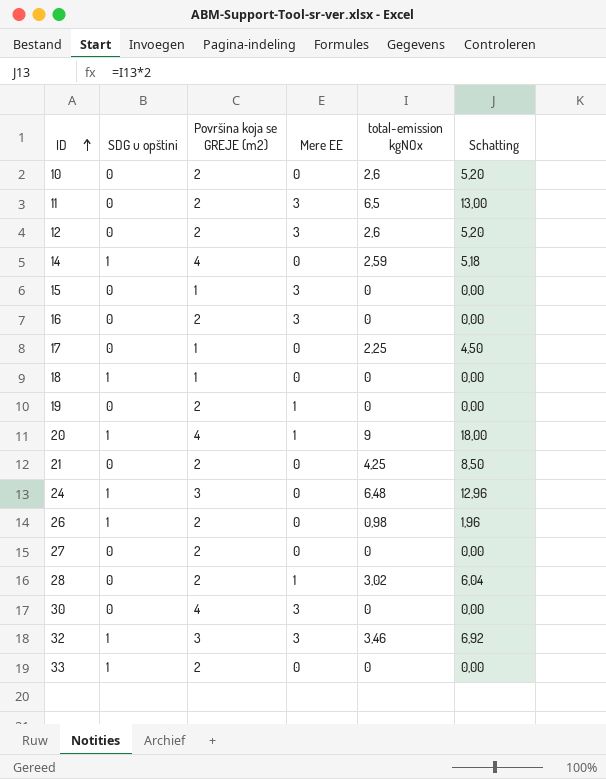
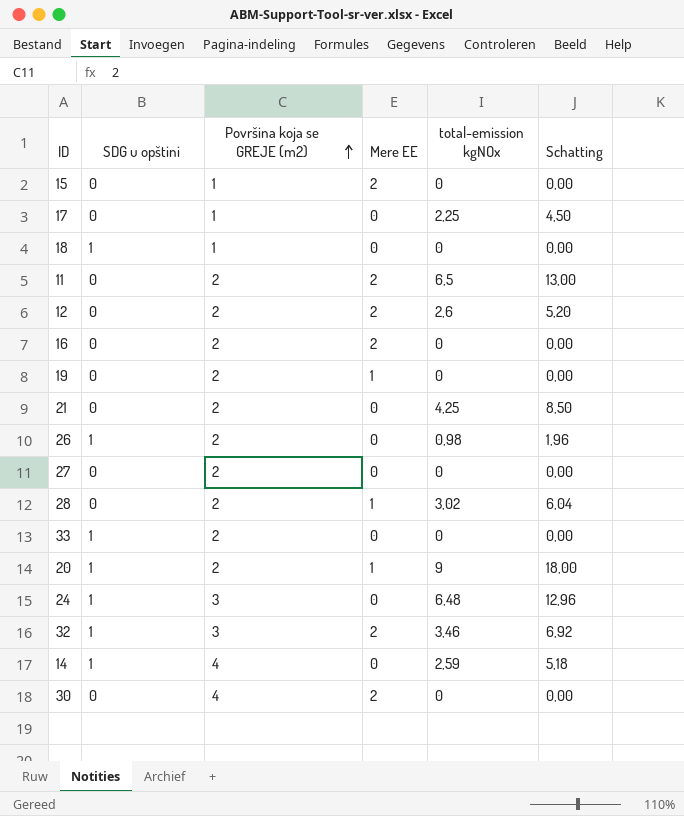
row order: ID ascending -> Površina koja se GREJE (m2) ascending
row 10: 0 | 2 | 0 | 2,6 | 5,20 -> none
15 | Mere EE: 3 -> 2
11 | Mere EE: 3 -> 2
12 | Mere EE: 3 -> 2
16 | Mere EE: 3 -> 2
20 | Površina koja se GREJE (m2): 4 -> 2
32 | Mere EE: 3 -> 2
30 | Mere EE: 3 -> 2

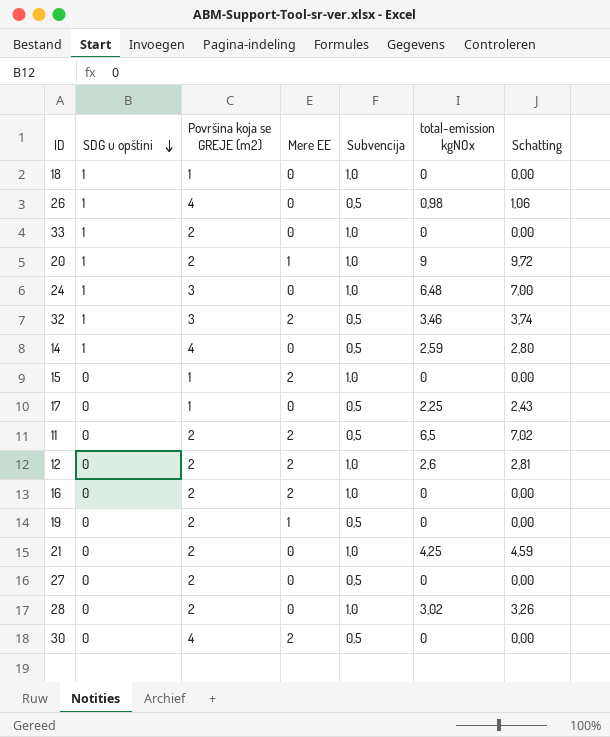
row order: Površina koja se GREJE (m2) ascending -> SDG u opštini descending
column Subvencija | position: none -> 5
column Schatting | formula: [total-emission kgNOx] * 2 -> [total-emission kgNOx] * 1,08
26 | Površina koja se GREJE (m2): 2 -> 4
28 | Mere EE: 1 -> 0

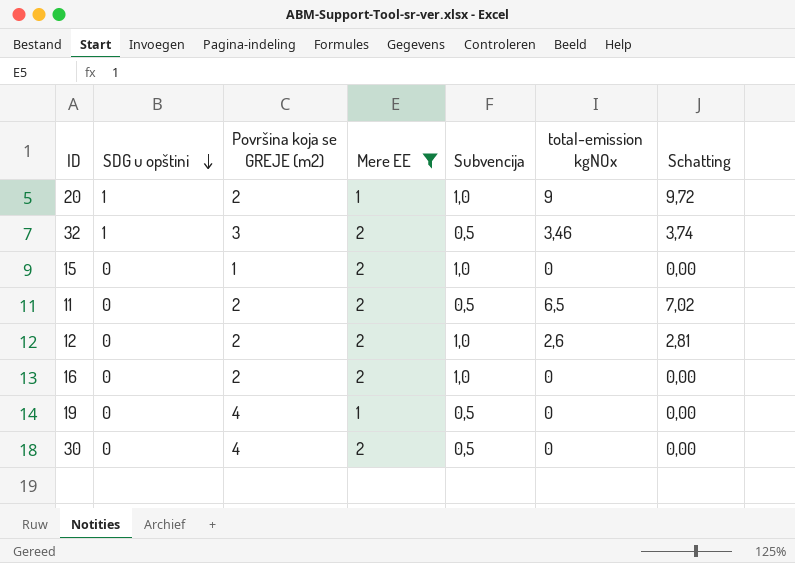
filter: none -> Mere EE != 0
19 | Površina koja se GREJE (m2): 2 -> 4

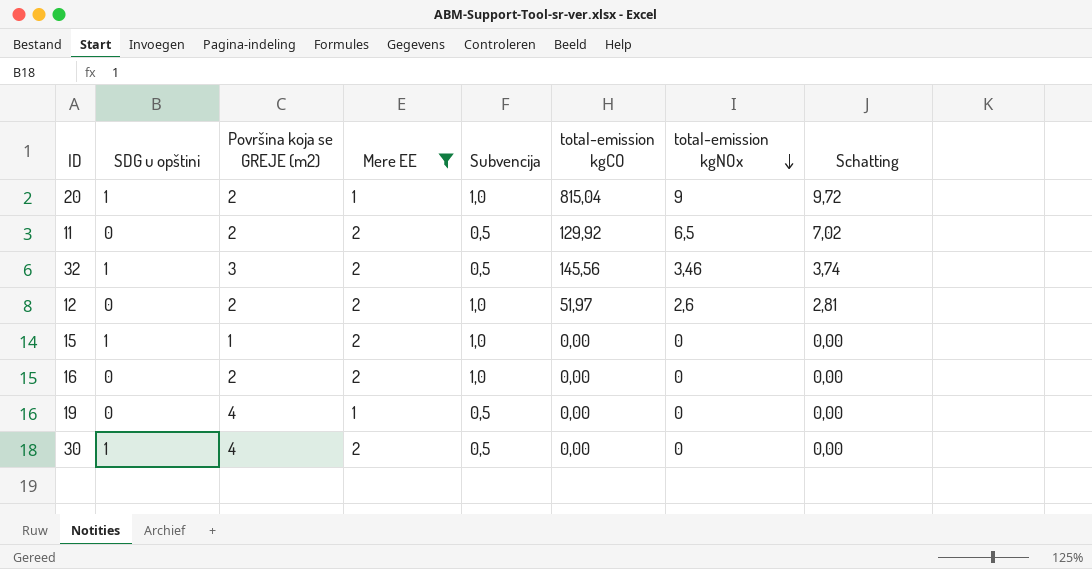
row order: SDG u opštini descending -> total-emission kgNOx descending
column total-emission kgCO | position: none -> 6
15 | SDG u opštini: 0 -> 1
30 | SDG u opštini: 0 -> 1

